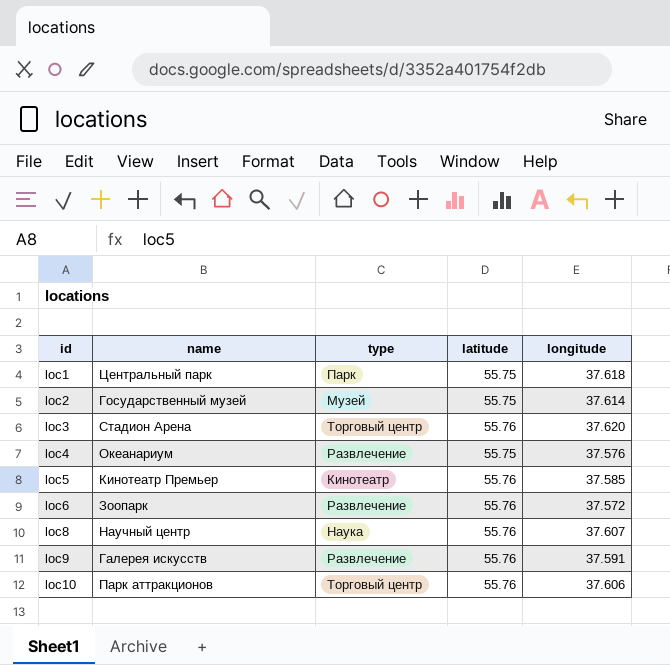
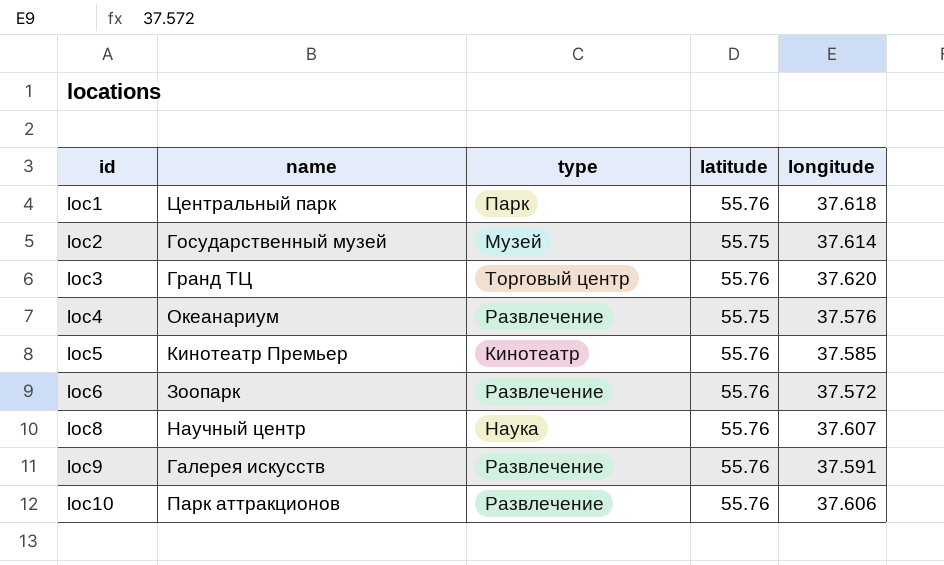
loc1 | latitude: 55.75 -> 55.76
loc3 | name: Стадион Арена -> Гранд ТЦ
loc10 | type: Торговый центр -> Развлечение

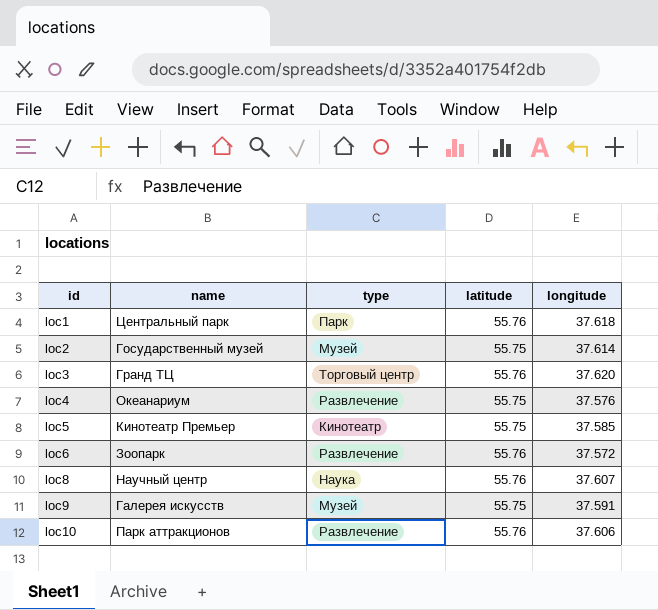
loc5 | latitude: 55.76 -> 55.75
loc9 | type: Развлечение -> Музей
loc9 | latitude: 55.76 -> 55.75

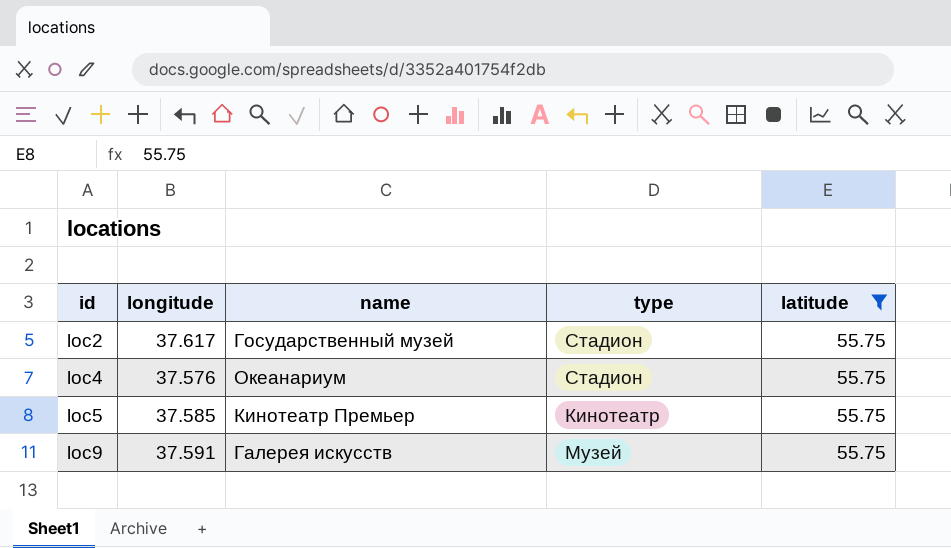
filter: none -> latitude = 55.75
column longitude | position: 5 -> 2
loc2 | longitude: 37.614 -> 37.617
loc2 | type: Музей -> Стадион
loc4 | type: Развлечение -> Стадион

